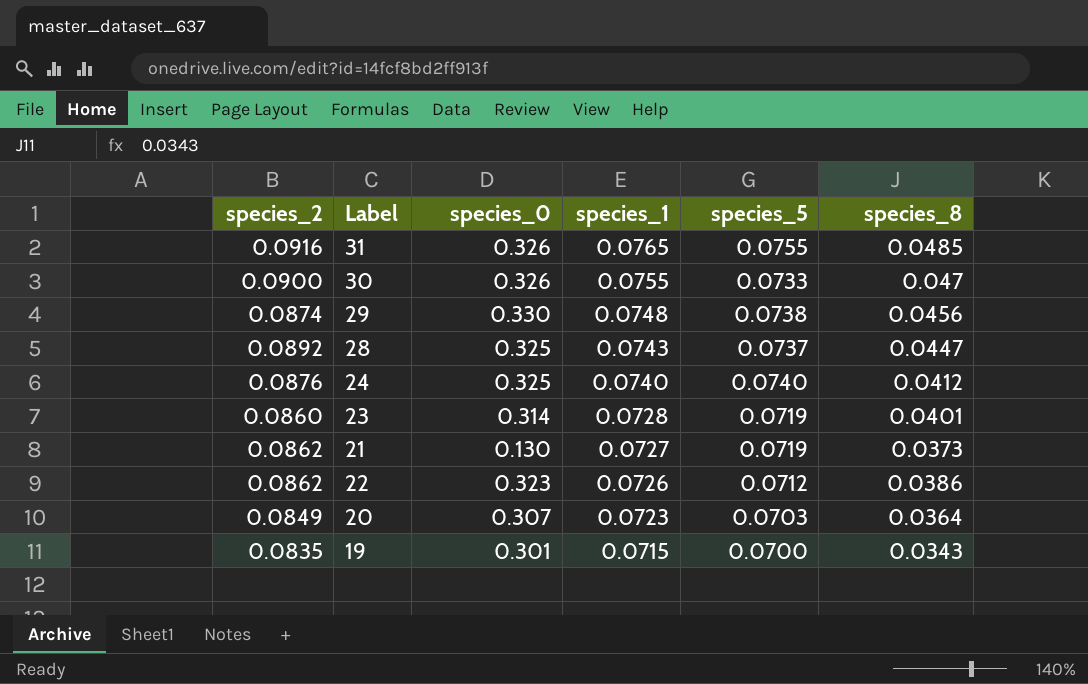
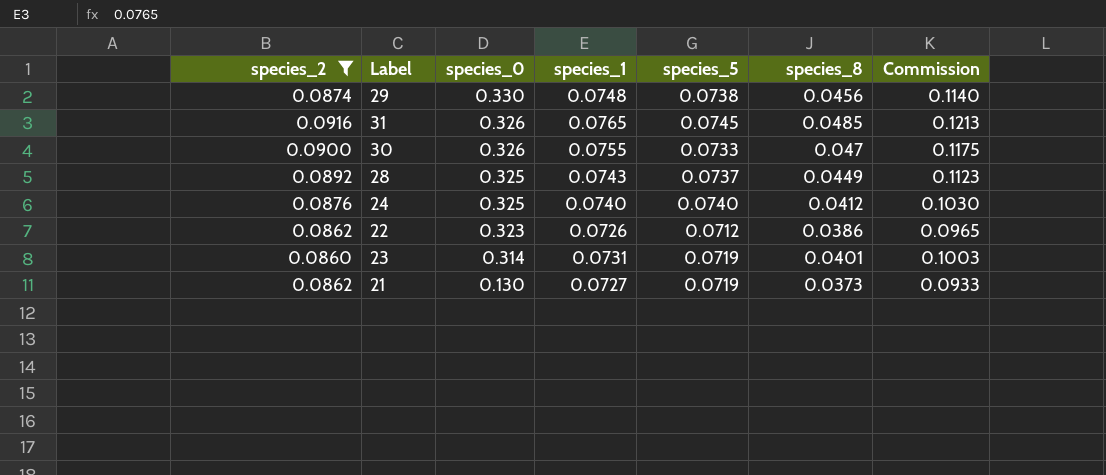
filter: none -> species_2 >= 0.0860
row order: species_1 descending -> species_0 descending
column Commission | formula: none -> [species_8] * 2.5
31 | species_5: 0.0755 -> 0.0745
28 | species_8: 0.0447 -> 0.0449
23 | species_1: 0.0728 -> 0.0731

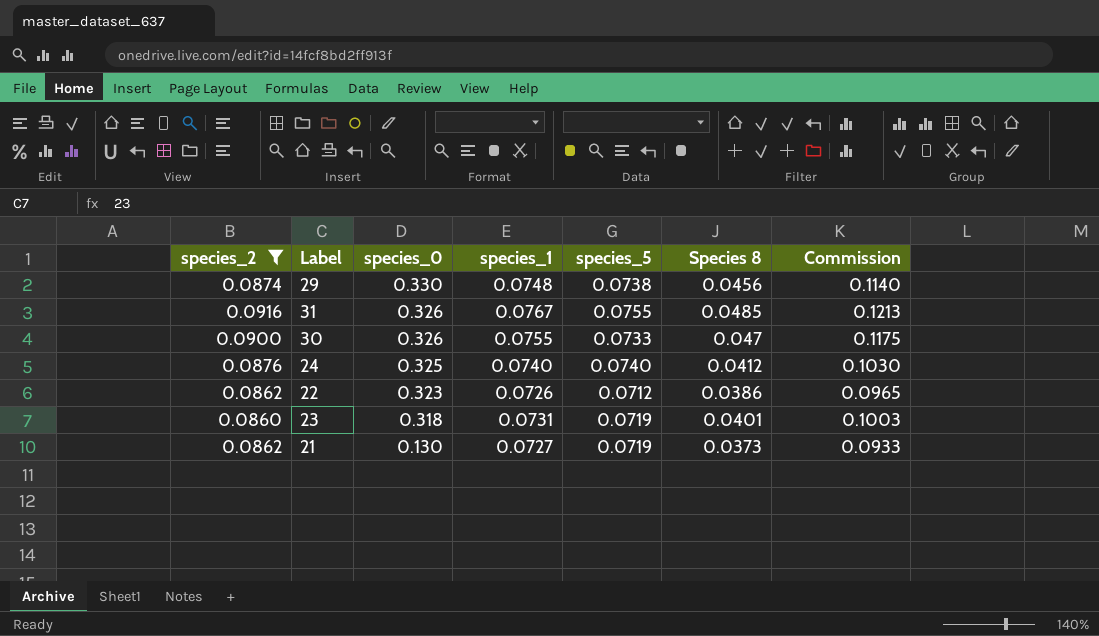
column name: species_8 -> Species 8
row 28: 0.0892 | 0.325 | 0.0743 | 0.0737 | 0.0449 | 0.1123 -> none
31 | species_1: 0.0765 -> 0.0767
31 | species_5: 0.0745 -> 0.0755
23 | species_0: 0.314 -> 0.318

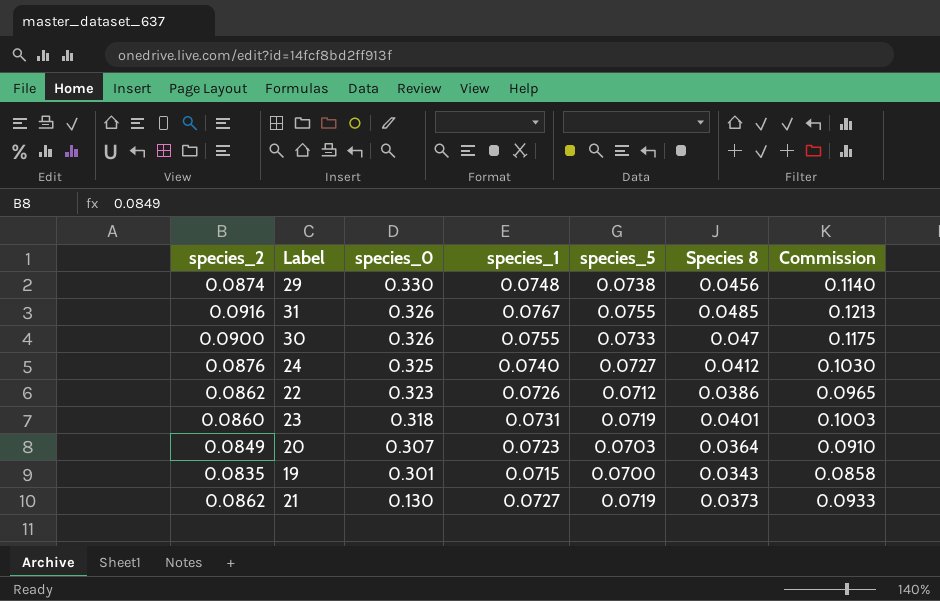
filter: species_2 >= 0.0860 -> none
24 | species_5: 0.0740 -> 0.0727

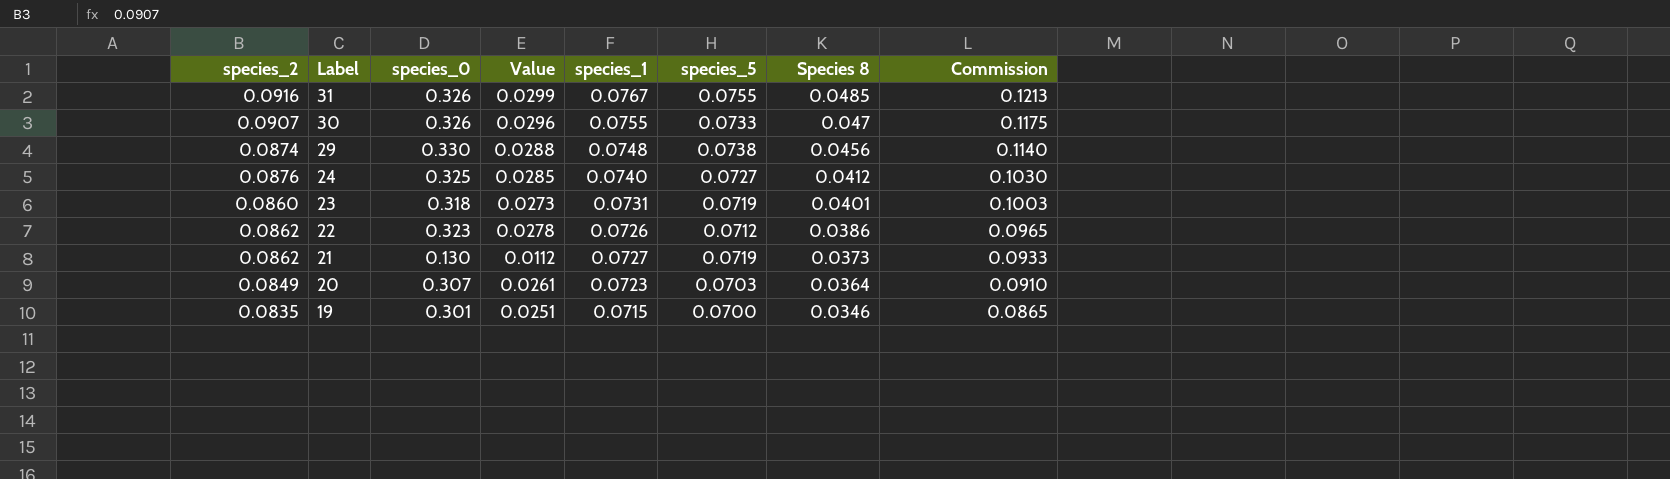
row order: species_0 descending -> Label descending
column Value | formula: none -> [species_2] * [species_0]
30 | species_2: 0.0900 -> 0.0907
19 | Species 8: 0.0343 -> 0.0346
19 | Commission: 0.0858 -> 0.0865

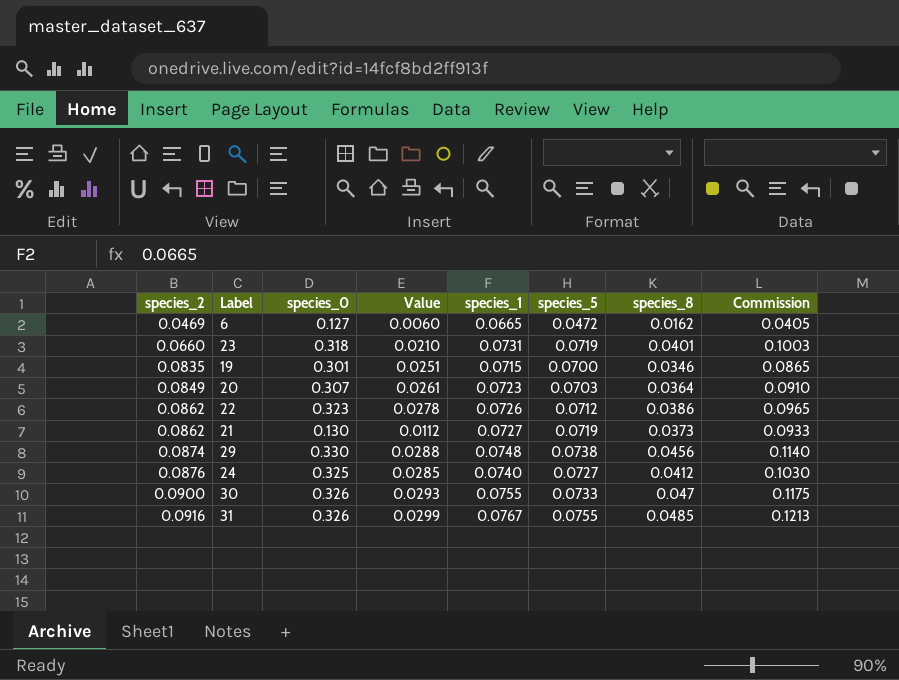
row order: Label descending -> species_2 ascending
column name: Species 8 -> species_8
row 6: none -> 0.0469 | 0.127 | 0.0060 | 0.0665 | 0.0472 | 0.0162 | 0.0405
23 | species_2: 0.0860 -> 0.0660
23 | Value: 0.0273 -> 0.0210
30 | species_2: 0.0907 -> 0.0900
30 | Value: 0.0296 -> 0.0293

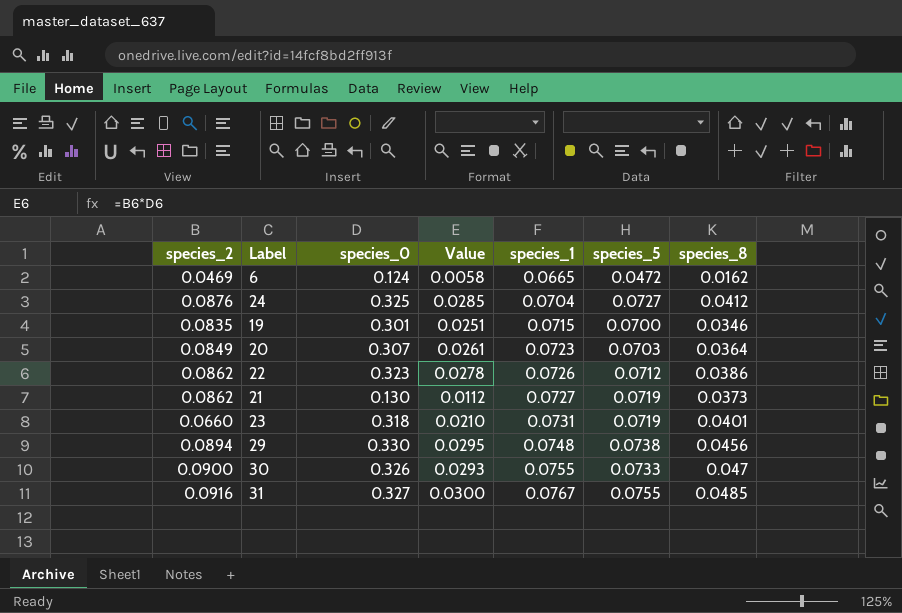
row order: species_2 ascending -> species_1 ascending
column Commission | formula: [species_8] * 2.5 -> none
6 | species_0: 0.127 -> 0.124
6 | Value: 0.0060 -> 0.0058
24 | species_1: 0.0740 -> 0.0704
29 | species_2: 0.0874 -> 0.0894
29 | Value: 0.0288 -> 0.0295
31 | species_0: 0.326 -> 0.327
31 | Value: 0.0299 -> 0.0300

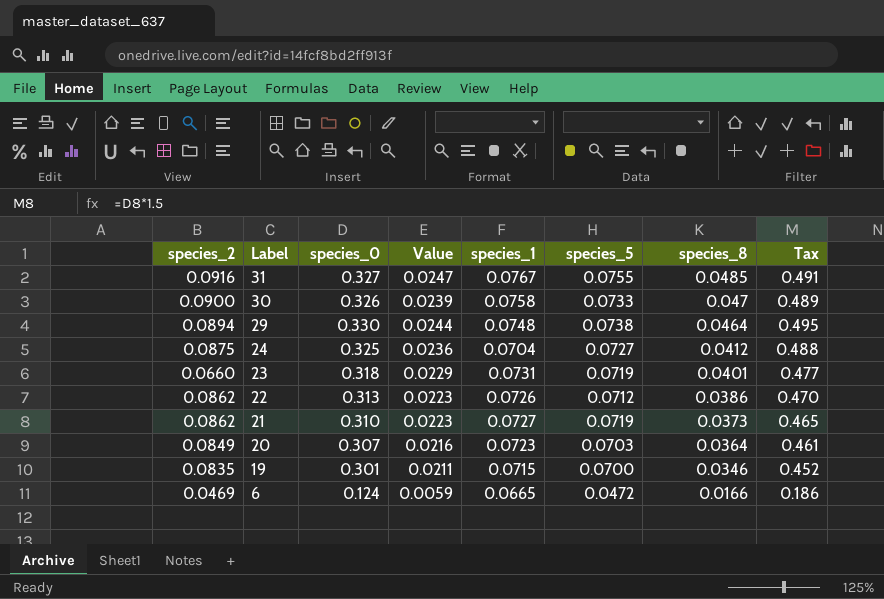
row order: species_1 ascending -> Label descending
column Value | formula: [species_2] * [species_0] -> [species_0] * [species_5]
column Tax | formula: none -> [species_0] * 1.5
30 | species_1: 0.0755 -> 0.0758
29 | species_8: 0.0456 -> 0.0464
24 | species_2: 0.0876 -> 0.0875
22 | species_0: 0.323 -> 0.313
21 | species_0: 0.130 -> 0.310
6 | species_8: 0.0162 -> 0.0166

